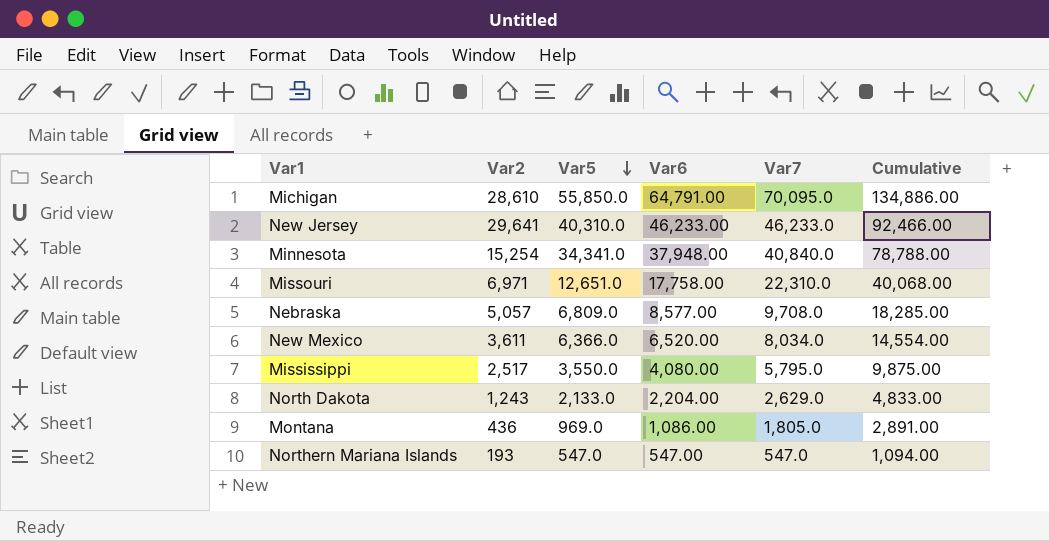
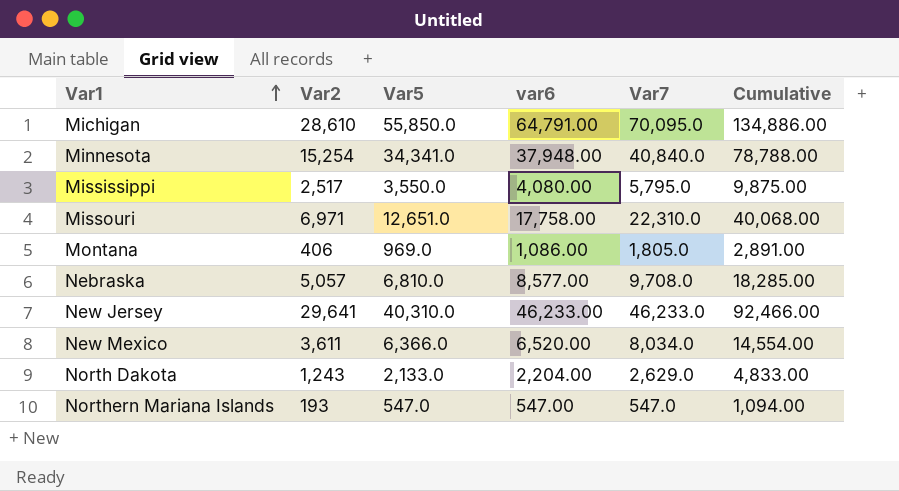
row order: Var5 descending -> Var1 ascending
column name: Var6 -> var6
Montana | Var2: 436 -> 406
Nebraska | Var5: 6,809.0 -> 6,810.0

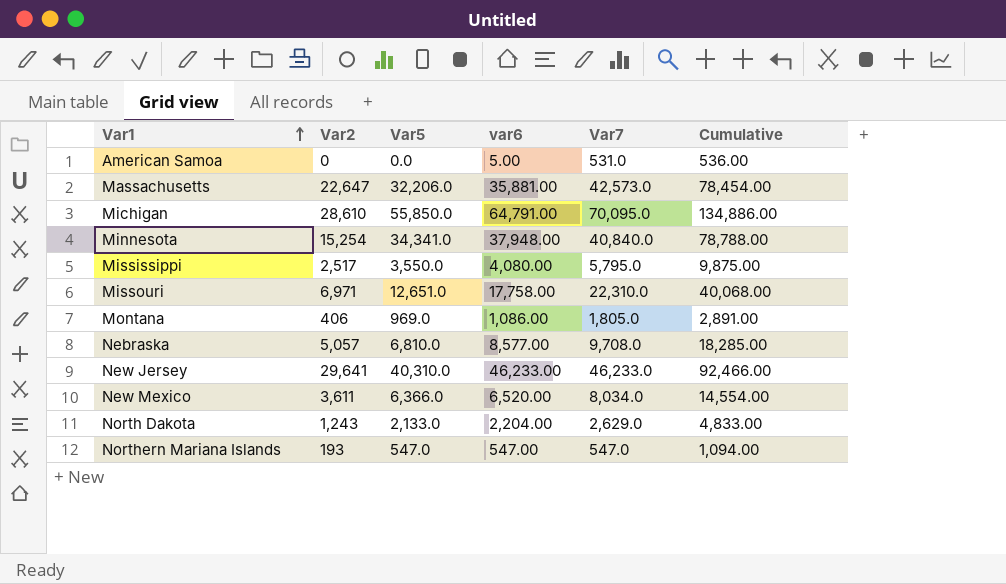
row American Samoa: none -> 0 | 0.0 | 5.00 | 531.0 | 536.00
row Massachusetts: none -> 22,647 | 32,206.0 | 35,881.00 | 42,573.0 | 78,454.00

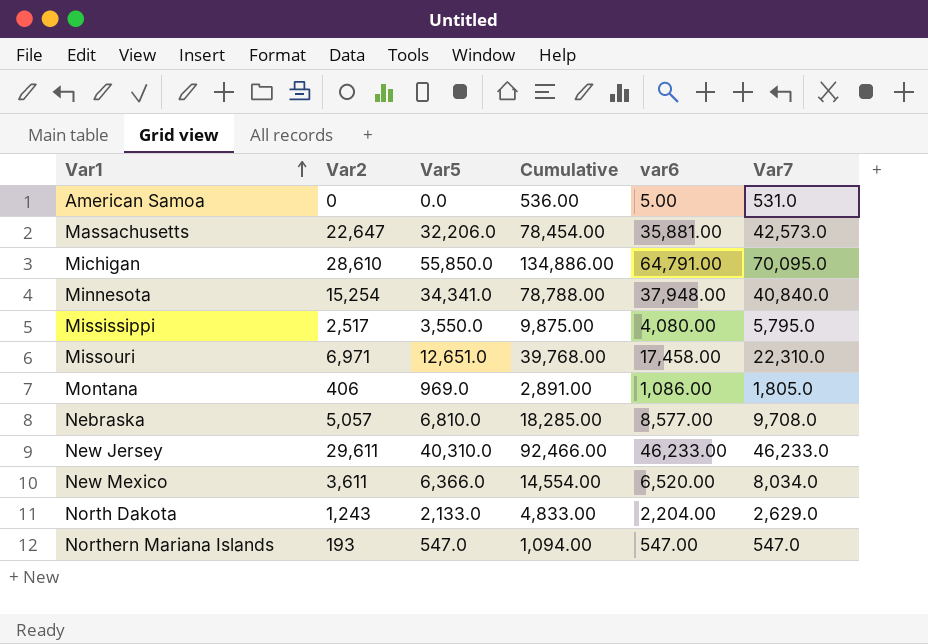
column Cumulative | position: 6 -> 4
Missouri | Cumulative: 40,068.00 -> 39,768.00
Missouri | var6: 17,758.00 -> 17,458.00
New Jersey | Var2: 29,641 -> 29,611

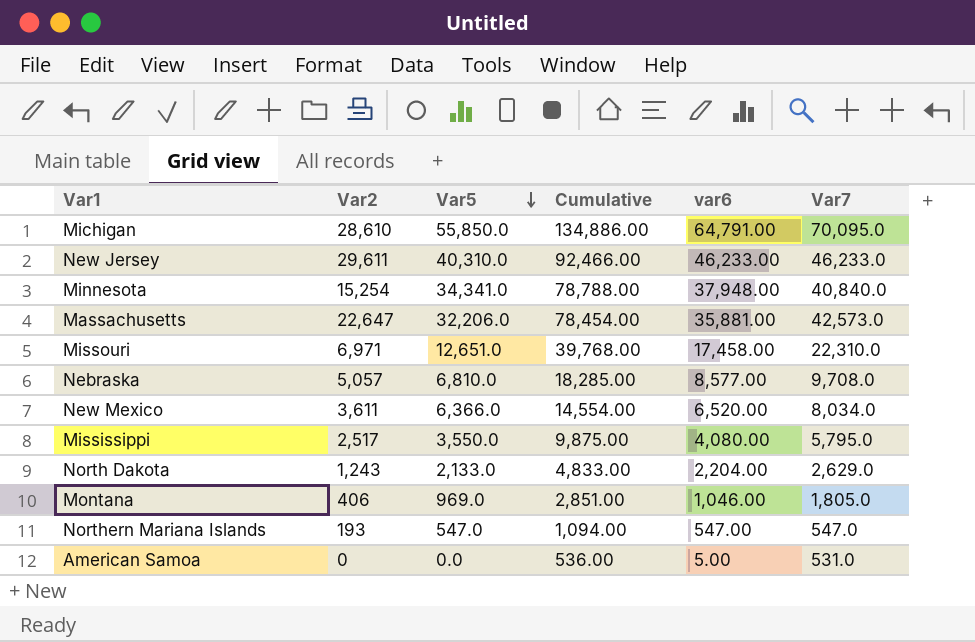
row order: Var1 ascending -> Var5 descending
Montana | Cumulative: 2,891.00 -> 2,851.00
Montana | var6: 1,086.00 -> 1,046.00

